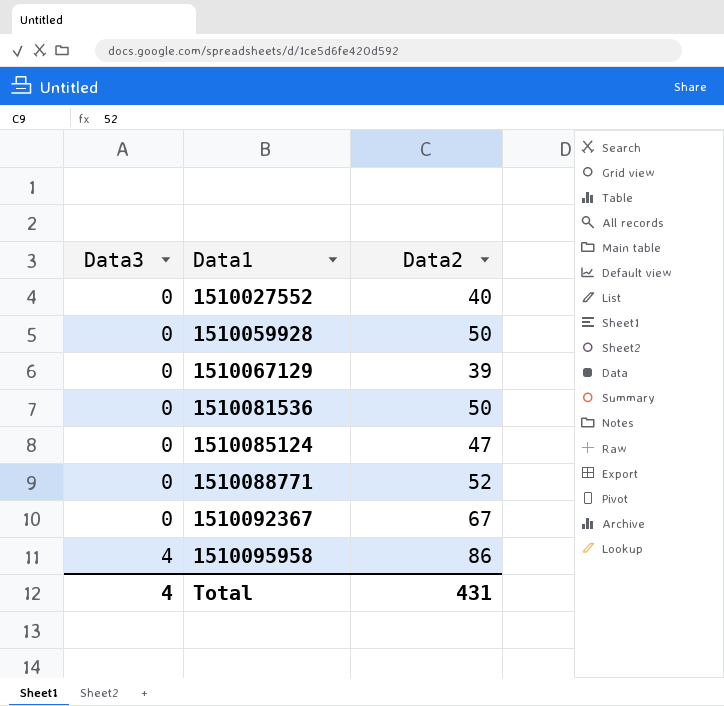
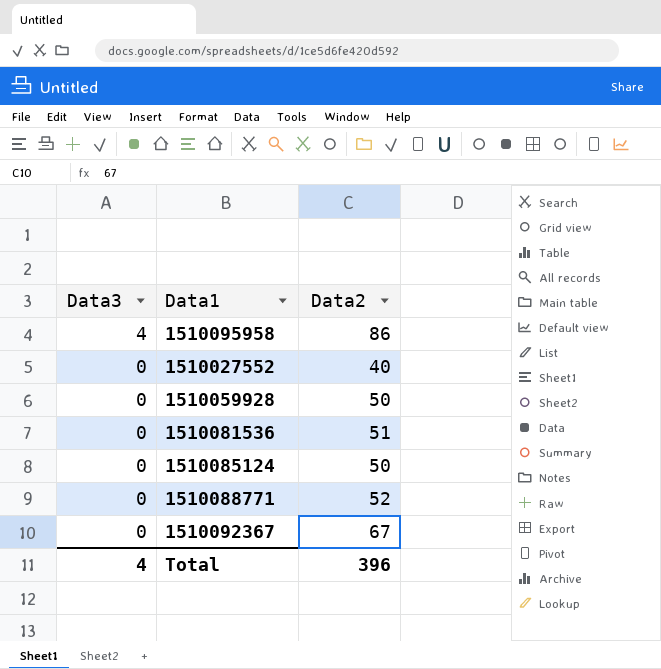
row order: Data3 ascending -> Data3 descending
row 1510067129: 0 | 39 -> none
1510081536 | Data2: 50 -> 51
1510085124 | Data2: 47 -> 50
Total | Data2: 431 -> 396

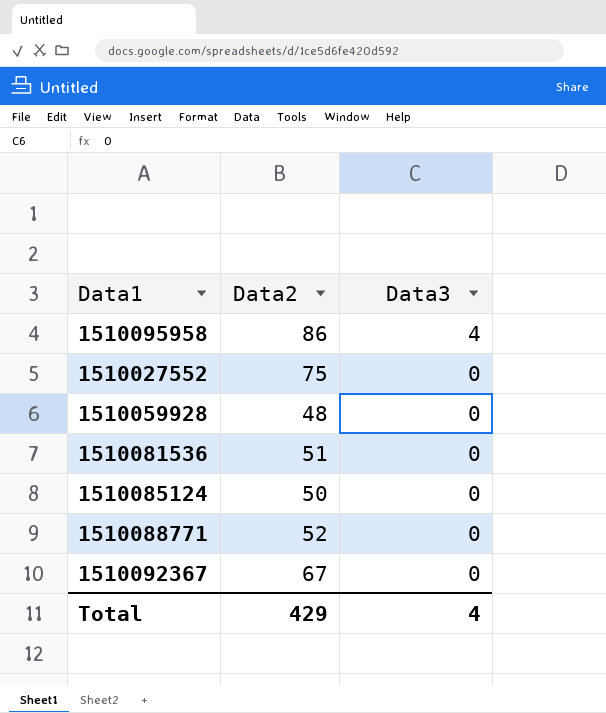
column Data3 | position: 1 -> 3
1510027552 | Data2: 40 -> 75
1510059928 | Data2: 50 -> 48
Total | Data2: 396 -> 429

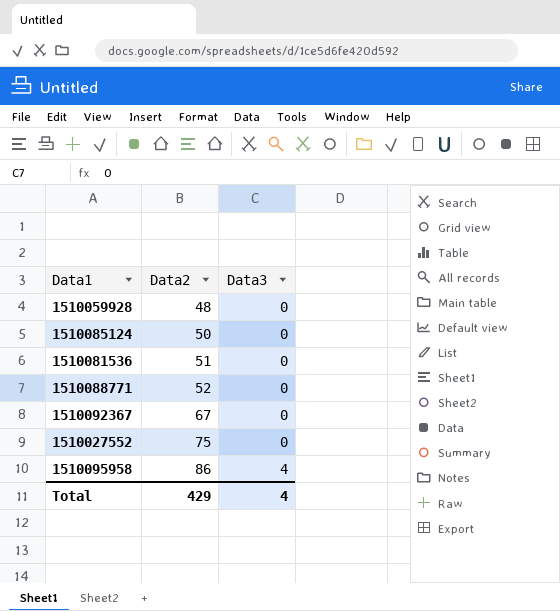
row order: Data3 descending -> Data2 ascending

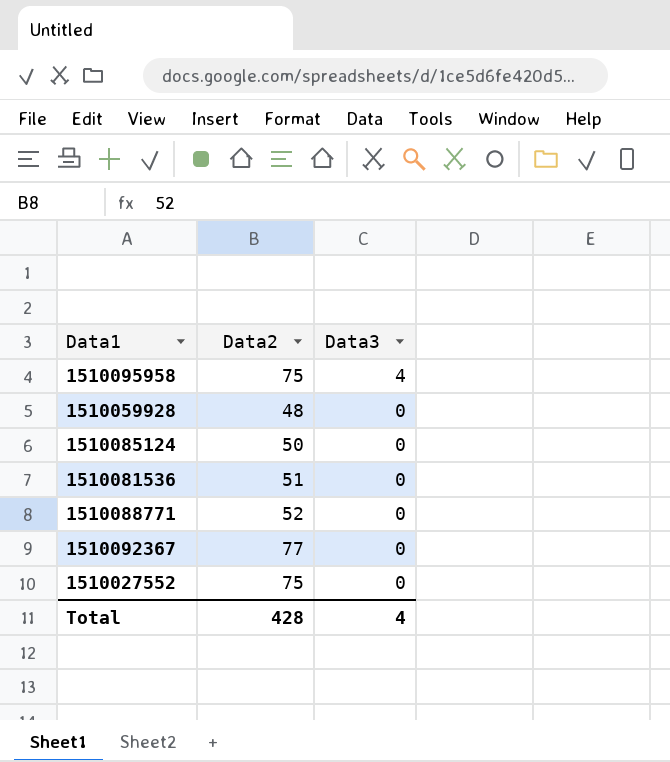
row order: Data2 ascending -> Data3 descending
1510095958 | Data2: 86 -> 75
1510092367 | Data2: 67 -> 77
Total | Data2: 429 -> 428

